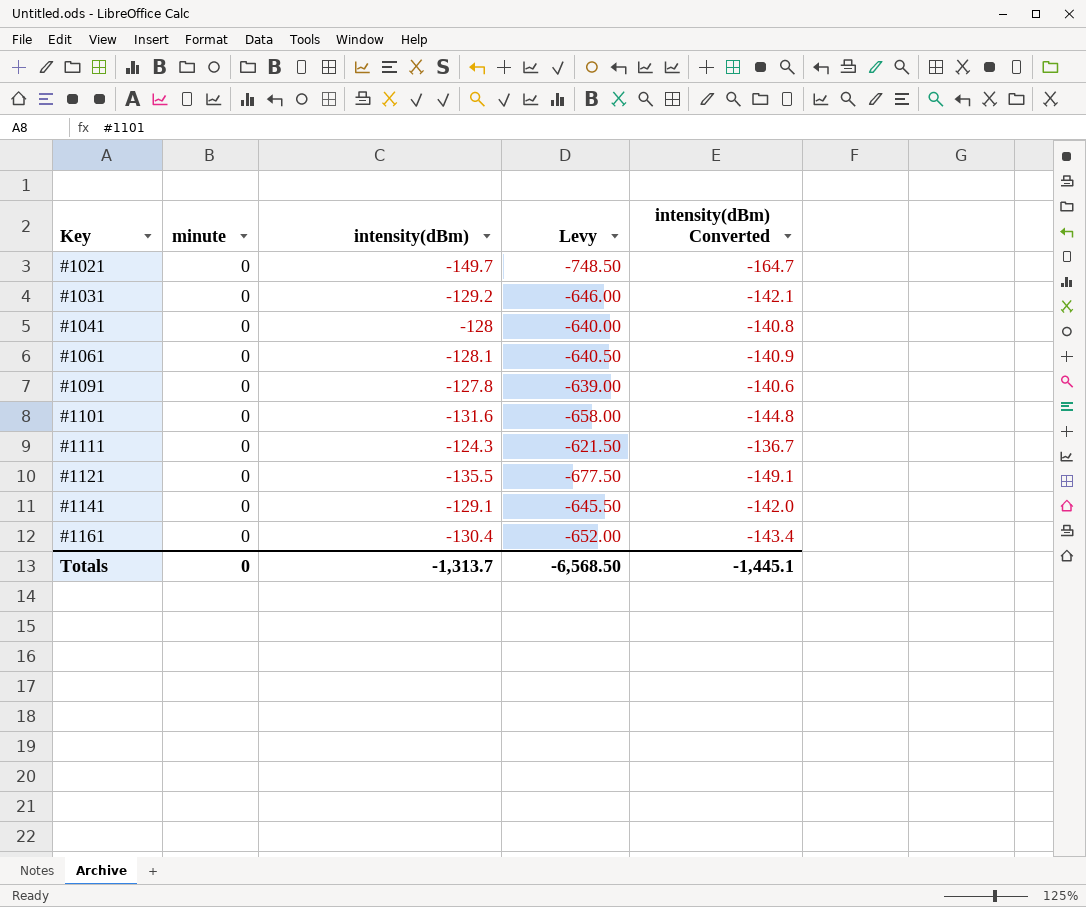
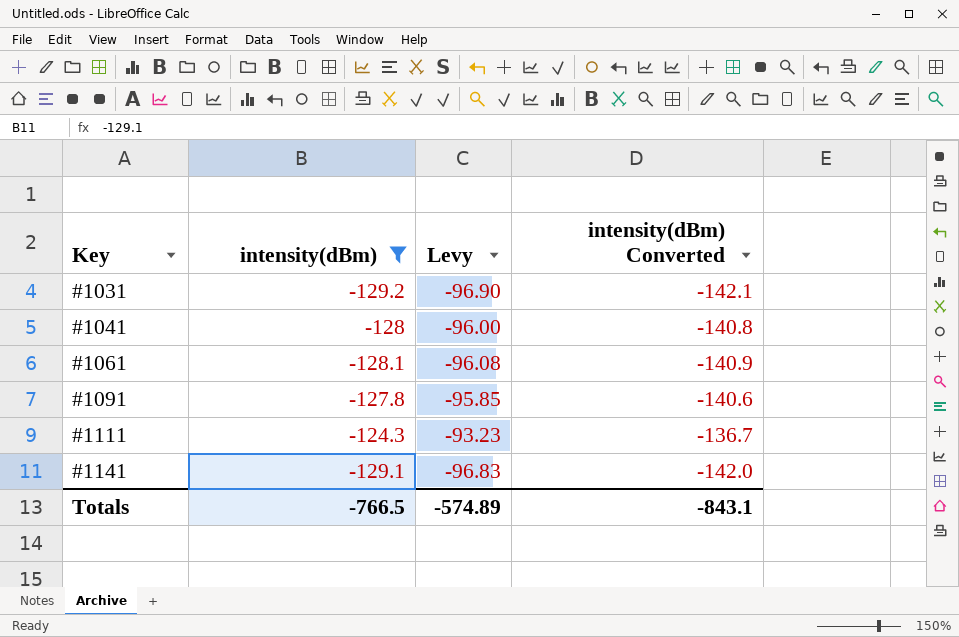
filter: none -> intensity(dBm) >= -129.2
column minute | position: 2 -> none
column Levy | formula: [intensity(dBm)] * 5 -> [intensity(dBm)] * 0.75
Totals | intensity(dBm): -1,313.7 -> -766.5
Totals | Levy: -6,568.50 -> -574.89
Totals | intensity(dBm) Converted: -1,445.1 -> -843.1

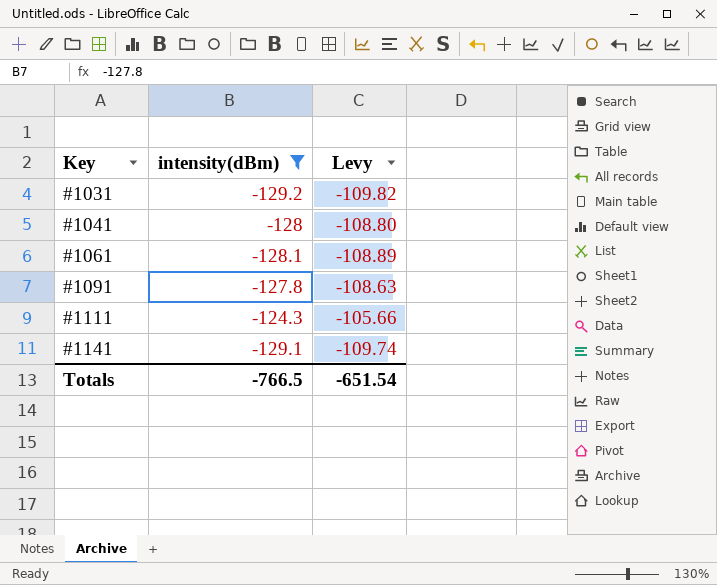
column intensity(dBm) Converted | formula: [intensity(dBm)] * 1.1 -> none
column Levy | formula: [intensity(dBm)] * 0.75 -> [intensity(dBm)] * 0.85
Totals | Levy: -574.89 -> -651.54

